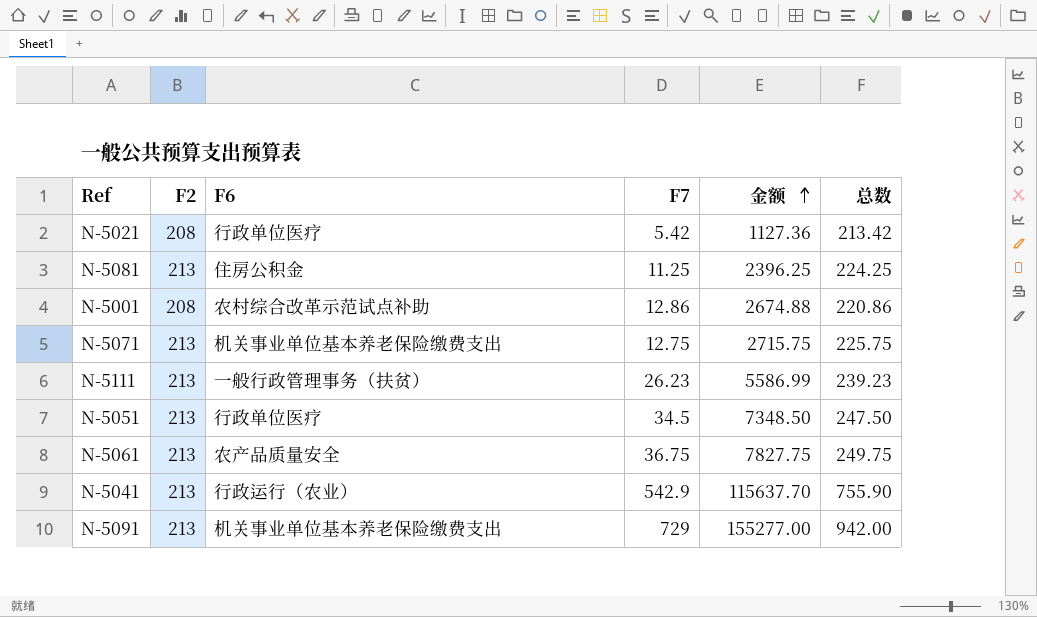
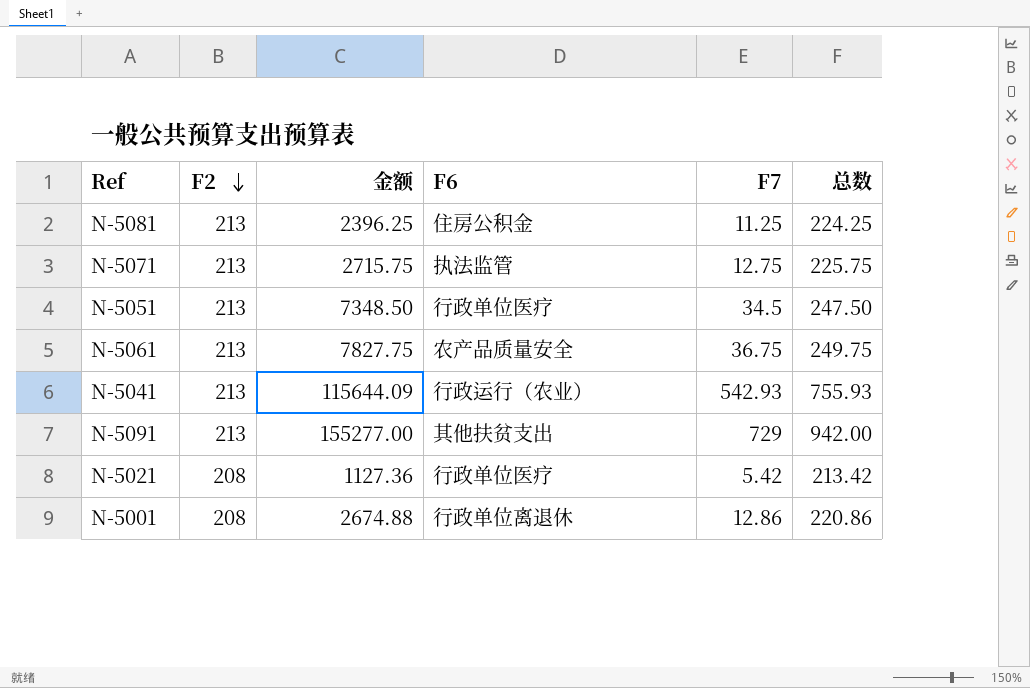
row order: 金额 ascending -> F2 descending
column 金额 | position: 5 -> 3
row N-5111: 213 | 一般行政管理事务（扶贫） | 26.23 | 5586.99 | 239.23 -> none
N-5071 | F6: 机关事业单位基本养老保险缴费支出 -> 执法监管
N-5041 | 金额: 115637.70 -> 115644.09
N-5041 | F7: 542.9 -> 542.93
N-5041 | 总数: 755.90 -> 755.93
N-5091 | F6: 机关事业单位基本养老保险缴费支出 -> 其他扶贫支出
N-5001 | F6: 农村综合改革示范试点补助 -> 行政单位离退休

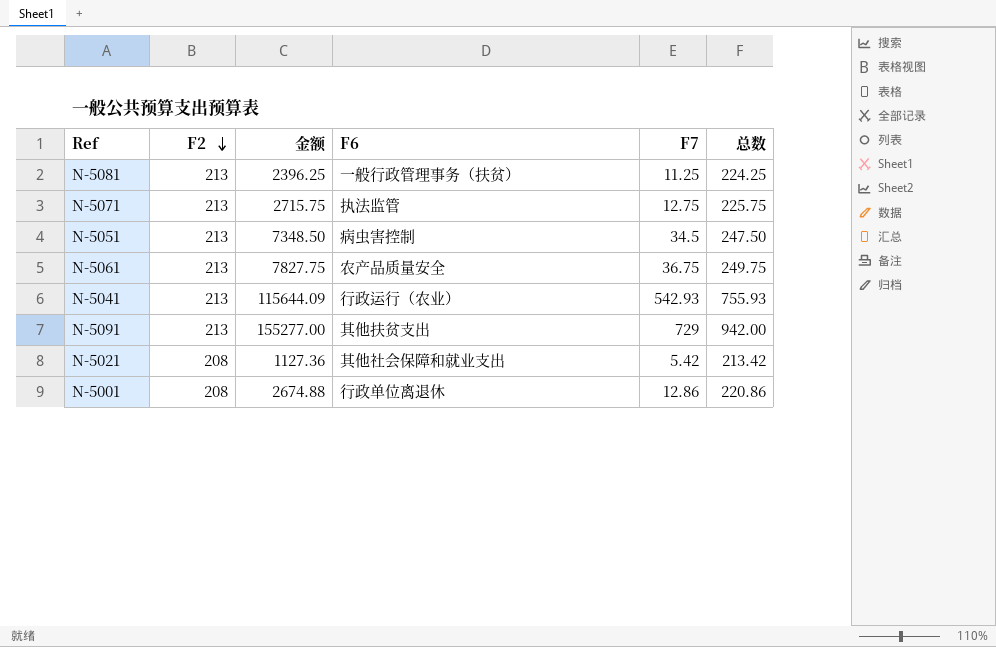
N-5081 | F6: 住房公积金 -> 一般行政管理事务（扶贫）
N-5051 | F6: 行政单位医疗 -> 病虫害控制
N-5021 | F6: 行政单位医疗 -> 其他社会保障和就业支出

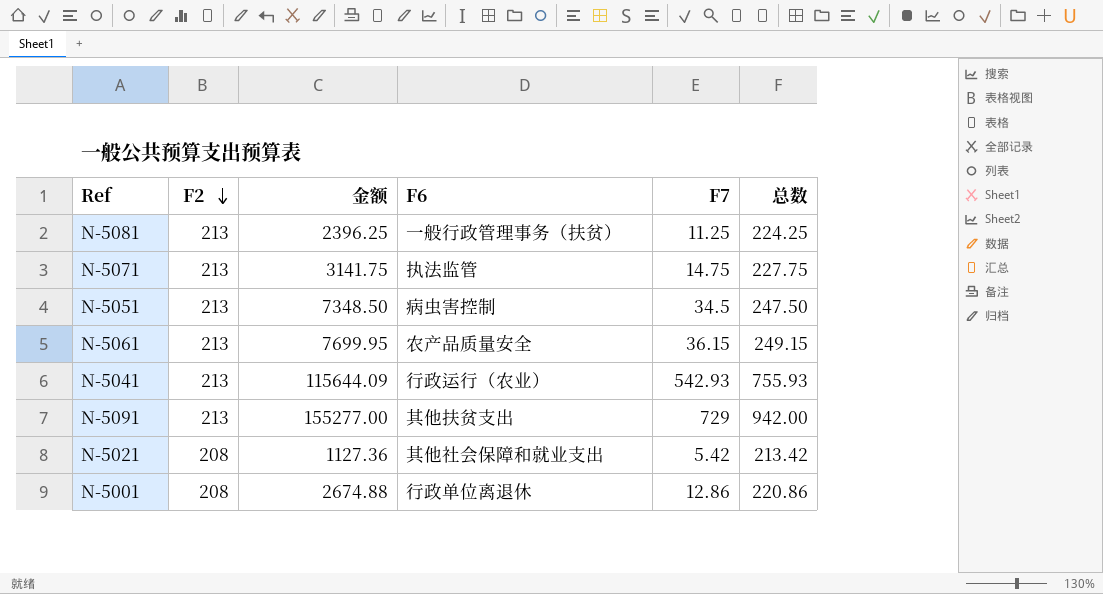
N-5071 | 金额: 2715.75 -> 3141.75
N-5071 | F7: 12.75 -> 14.75
N-5071 | 总数: 225.75 -> 227.75
N-5061 | 金额: 7827.75 -> 7699.95
N-5061 | F7: 36.75 -> 36.15
N-5061 | 总数: 249.75 -> 249.15

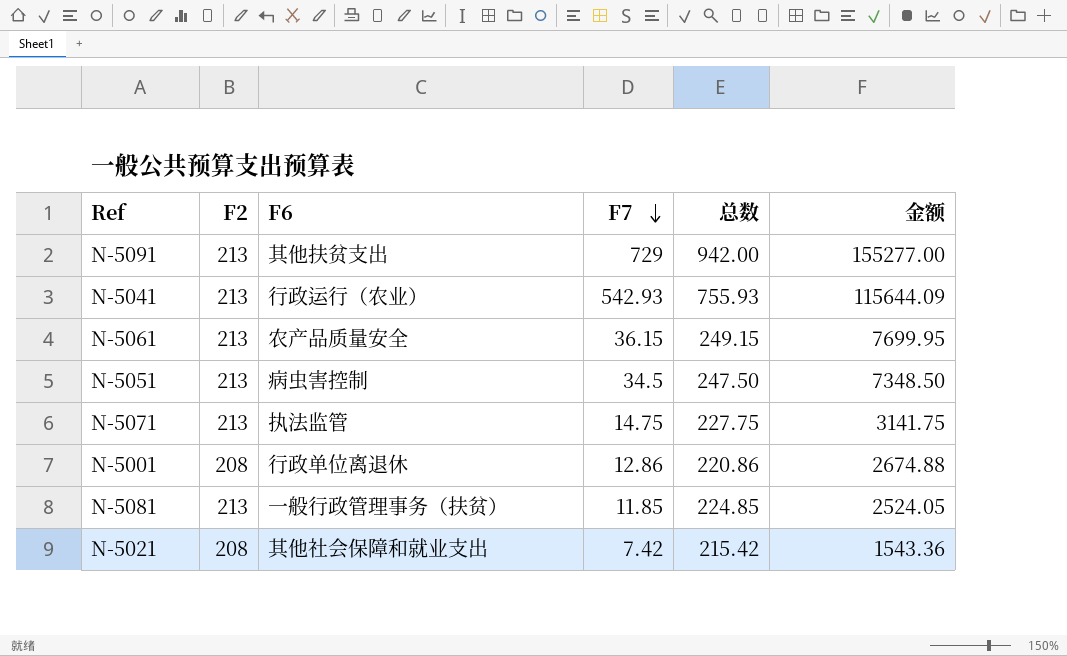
row order: F2 descending -> F7 descending
column 金额 | position: 3 -> 6
N-5081 | F7: 11.25 -> 11.85
N-5081 | 总数: 224.25 -> 224.85
N-5081 | 金额: 2396.25 -> 2524.05
N-5021 | F7: 5.42 -> 7.42
N-5021 | 总数: 213.42 -> 215.42
N-5021 | 金额: 1127.36 -> 1543.36

